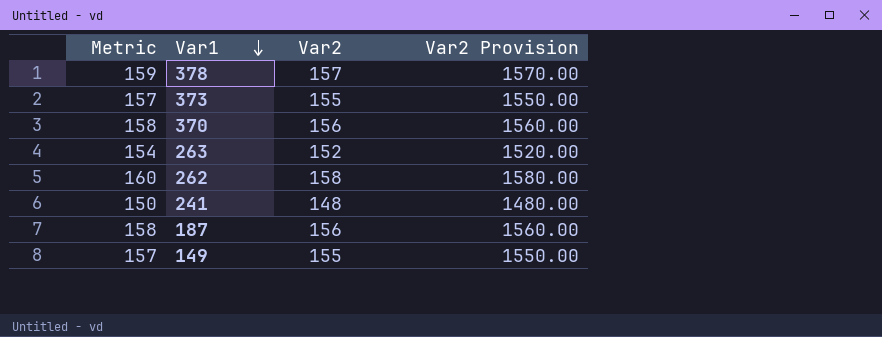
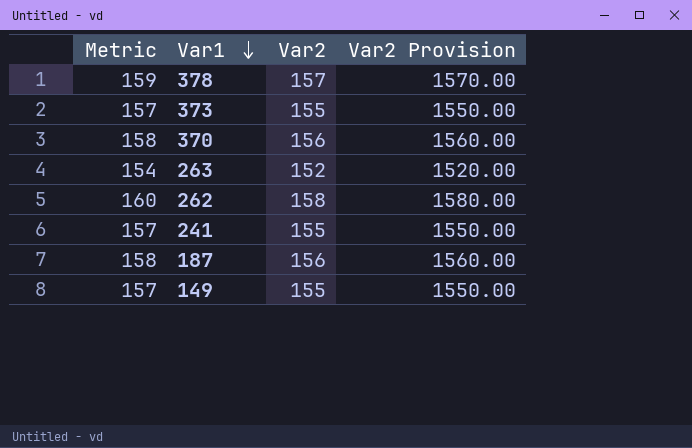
241 | Metric: 150 -> 157
241 | Var2: 148 -> 155
241 | Var2 Provision: 1480.00 -> 1550.00

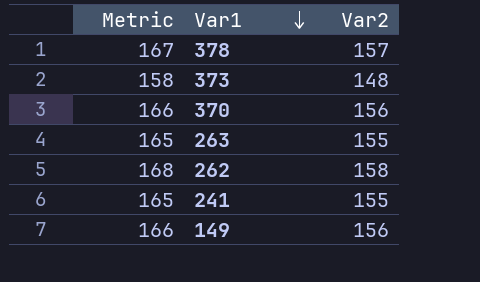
column Var2 Provision | formula: [Var2] * 10 -> none
column Metric | formula: [Var2] + 2 -> [Var2] + 10
row 187: 158 | 156 | 1560.00 -> none
373 | Var2: 155 -> 148
263 | Var2: 152 -> 155
149 | Var2: 155 -> 156

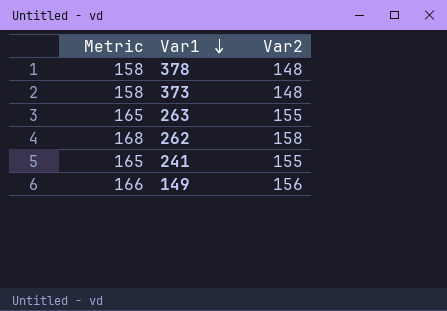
row 370: 166 | 156 -> none
378 | Metric: 167 -> 158
378 | Var2: 157 -> 148

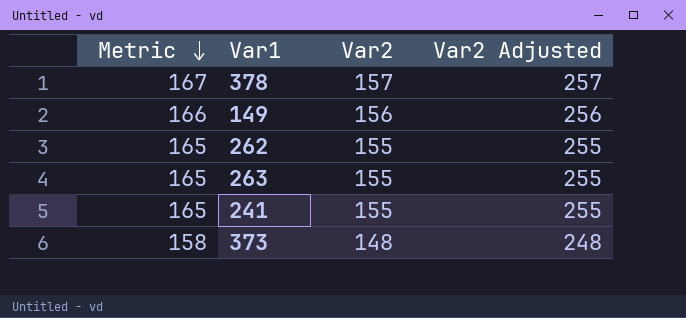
row order: Var1 descending -> Metric descending
column Var2 Adjusted | formula: none -> [Var2] + 100
378 | Metric: 158 -> 167
378 | Var2: 148 -> 157
262 | Metric: 168 -> 165
262 | Var2: 158 -> 155

